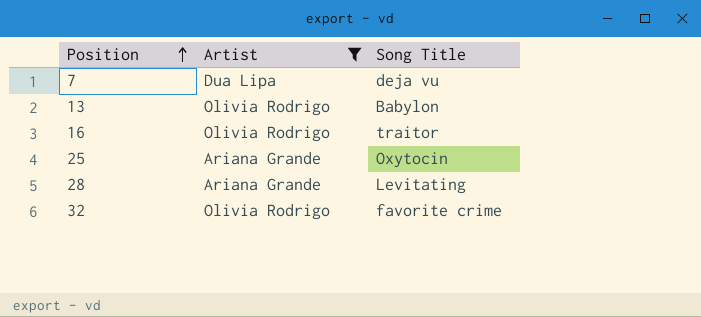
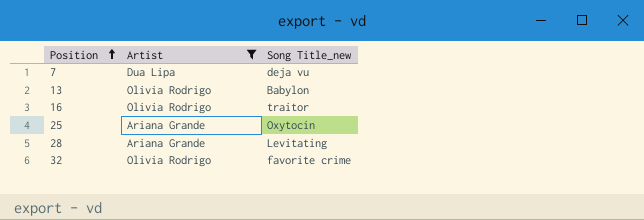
column name: Song Title -> Song Title_new

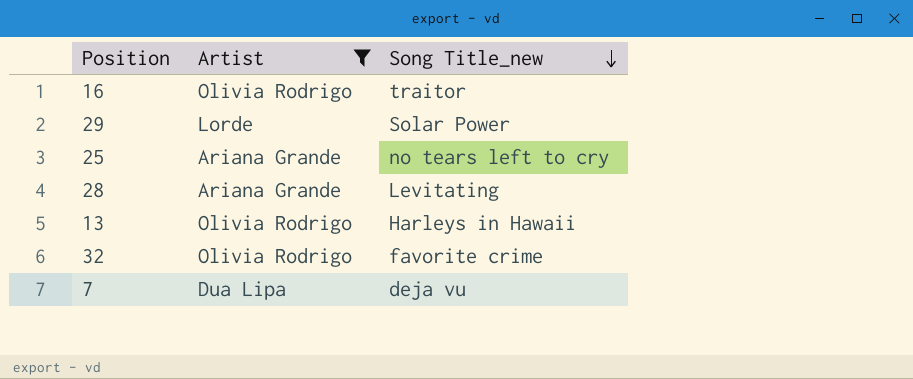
row order: Position ascending -> Song Title_new descending
row 29: none -> Lorde | Solar Power
25 | Song Title_new: Oxytocin -> no tears left to cry
13 | Song Title_new: Babylon -> Harleys in Hawaii

